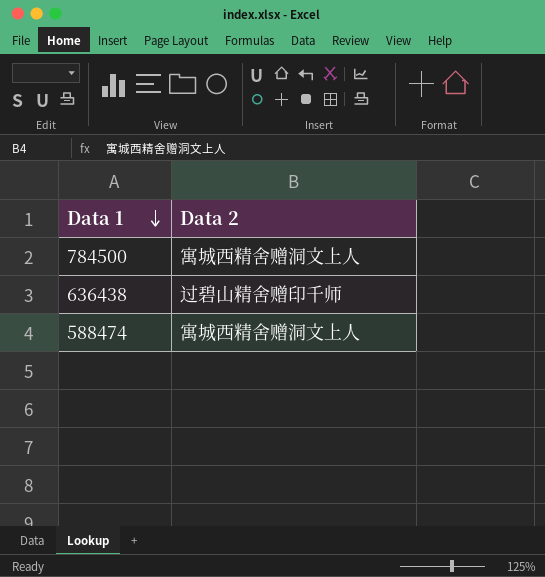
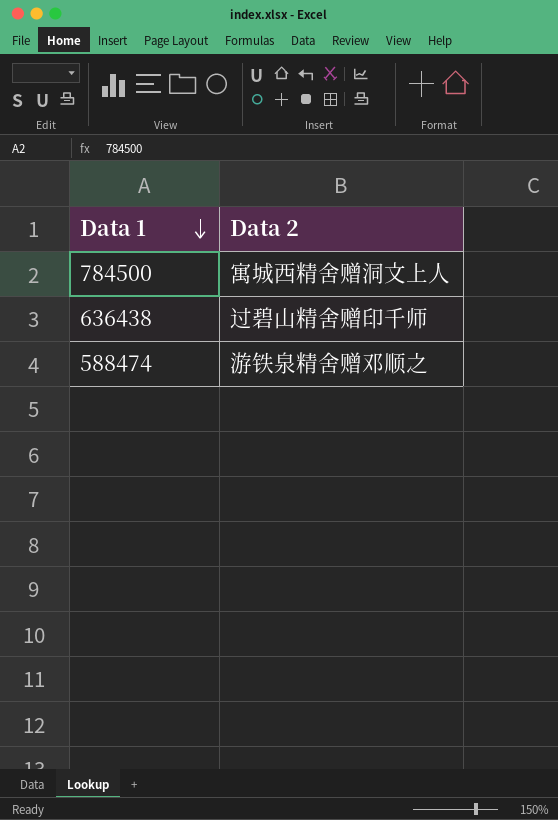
588474 | Data 2: 寓城西精舍赠洞文上人 -> 游铁泉精舍赠邓顺之

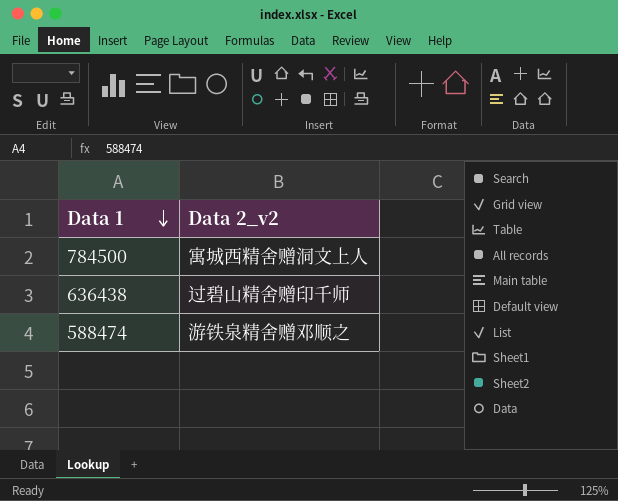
column name: Data 2 -> Data 2_v2

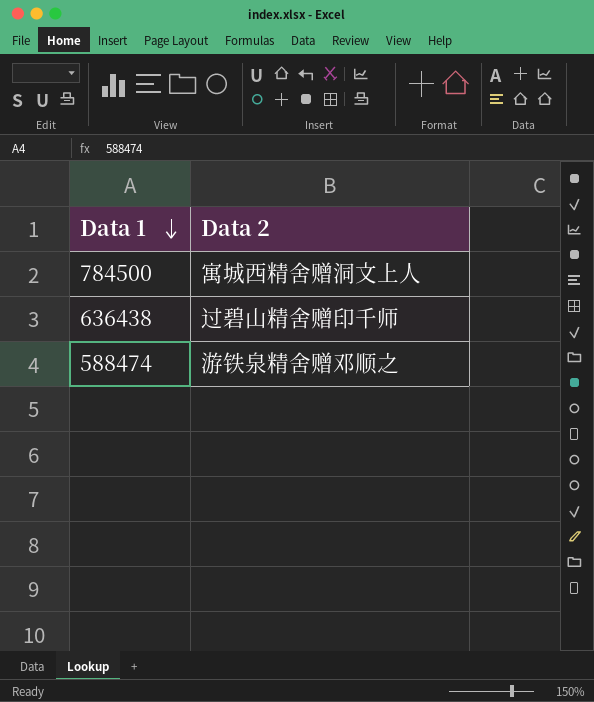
column name: Data 2_v2 -> Data 2

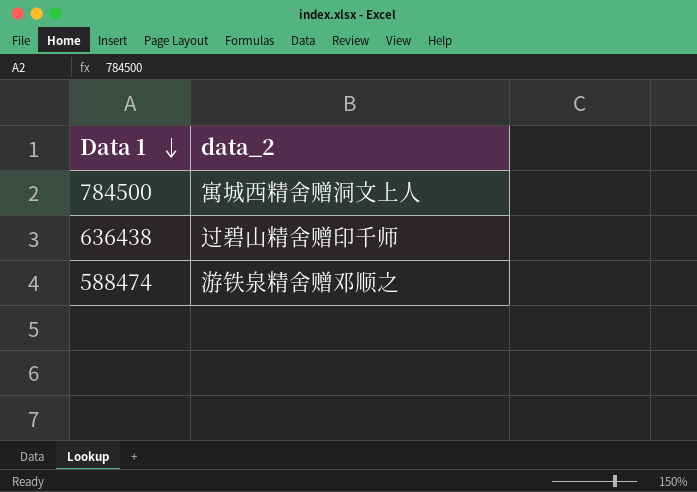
column name: Data 2 -> data_2

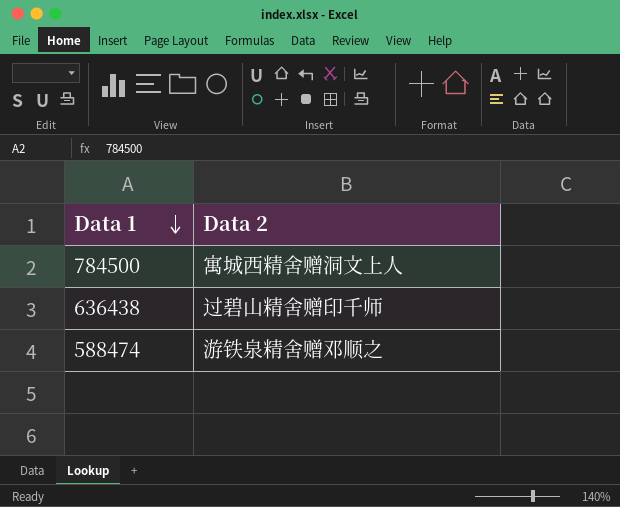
column name: data_2 -> Data 2

